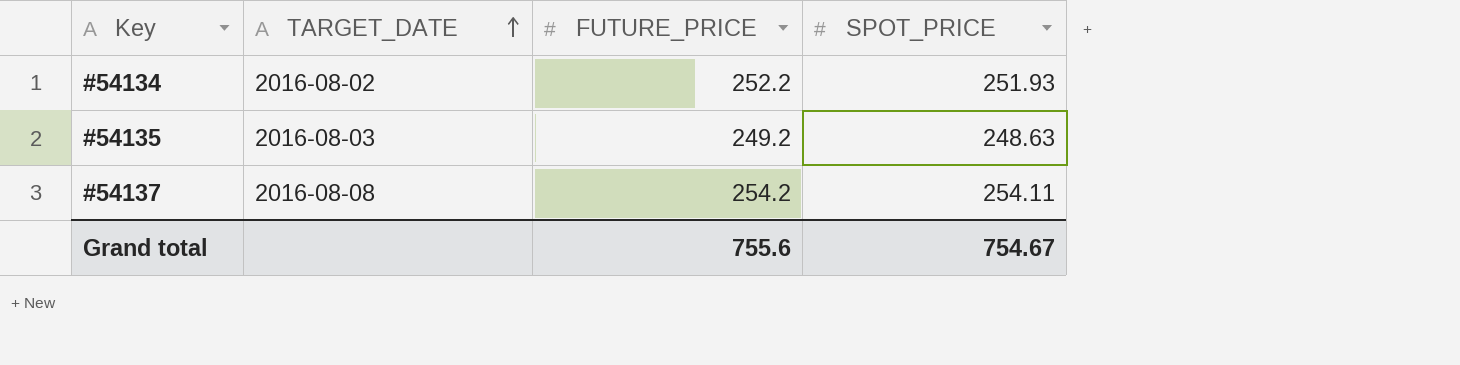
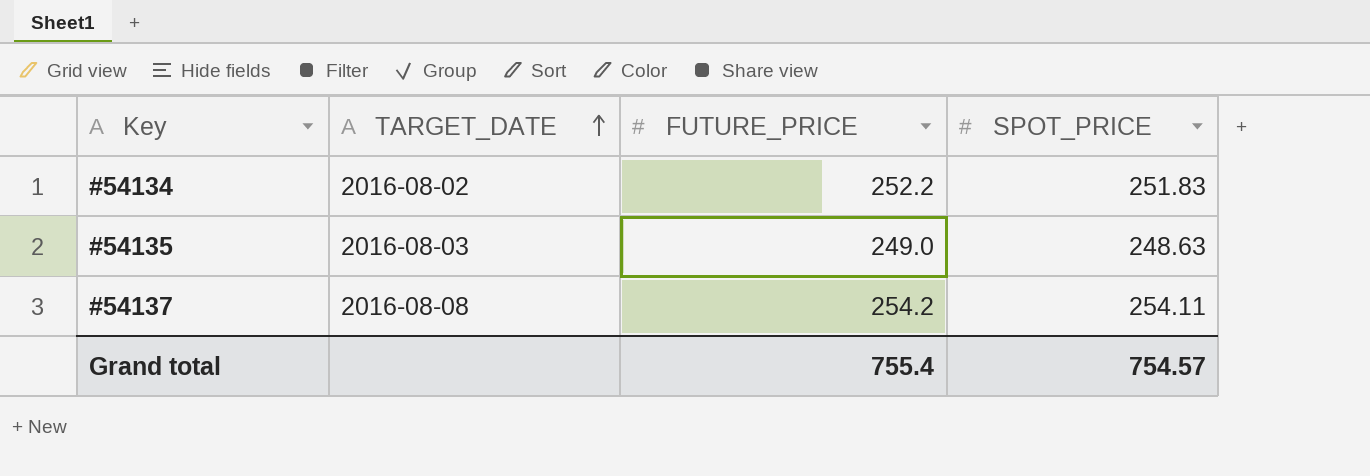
#54134 | SPOT_PRICE: 251.93 -> 251.83
#54135 | FUTURE_PRICE: 249.2 -> 249.0
Grand total | FUTURE_PRICE: 755.6 -> 755.4
Grand total | SPOT_PRICE: 754.67 -> 754.57

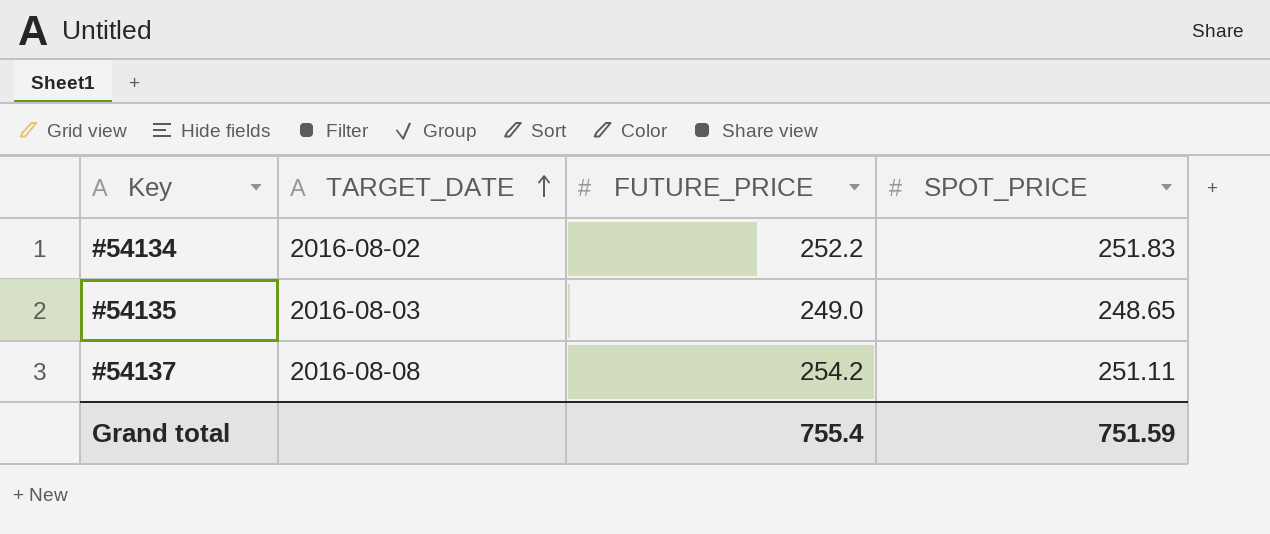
#54135 | SPOT_PRICE: 248.63 -> 248.65
#54137 | SPOT_PRICE: 254.11 -> 251.11
Grand total | SPOT_PRICE: 754.57 -> 751.59

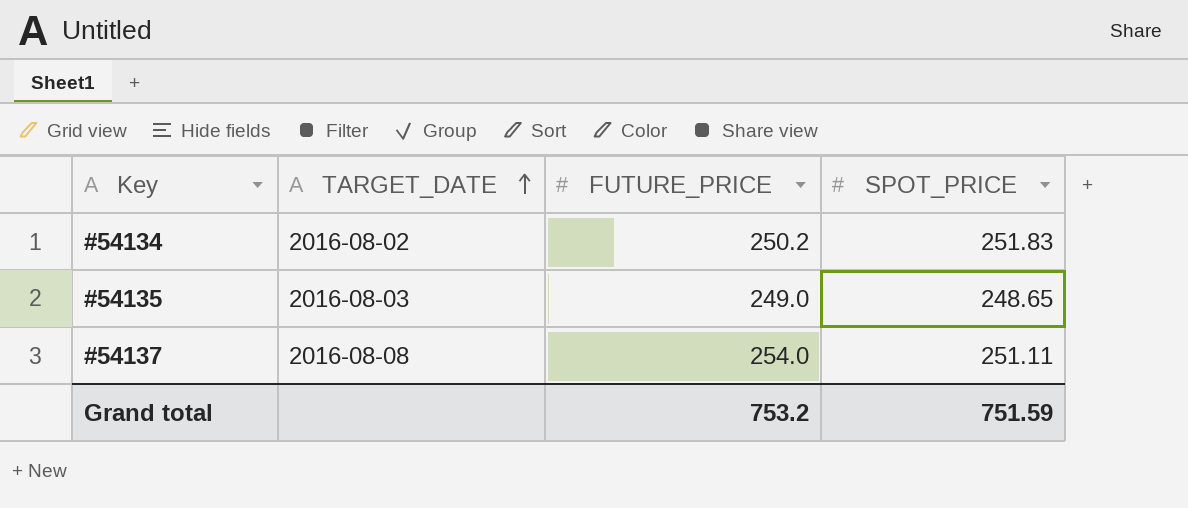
#54134 | FUTURE_PRICE: 252.2 -> 250.2
#54137 | FUTURE_PRICE: 254.2 -> 254.0
Grand total | FUTURE_PRICE: 755.4 -> 753.2

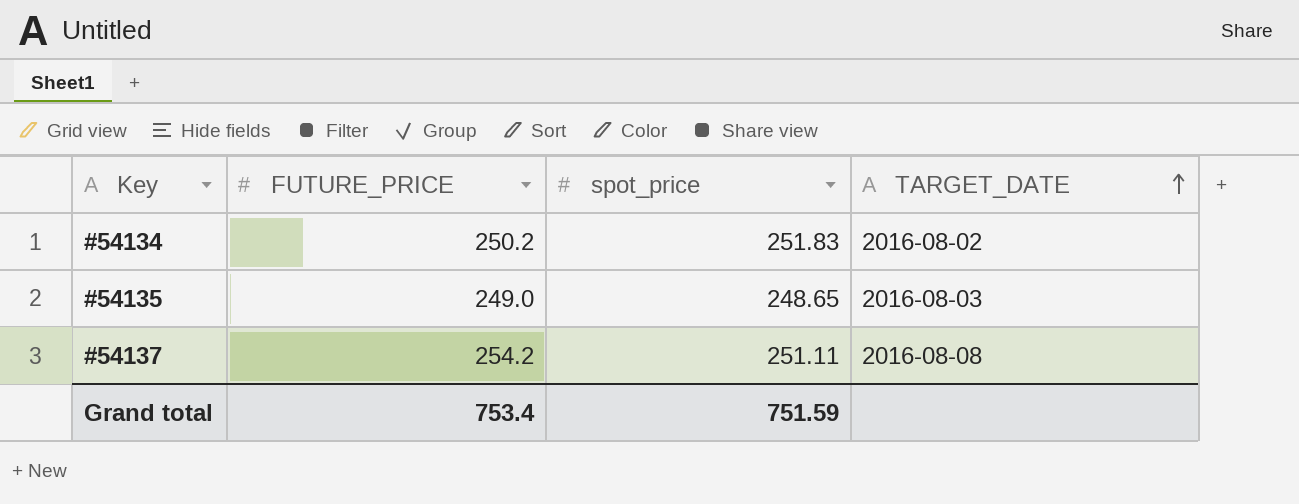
column name: SPOT_PRICE -> spot_price
column TARGET_DATE | position: 2 -> 4
#54137 | FUTURE_PRICE: 254.0 -> 254.2
Grand total | FUTURE_PRICE: 753.2 -> 753.4

